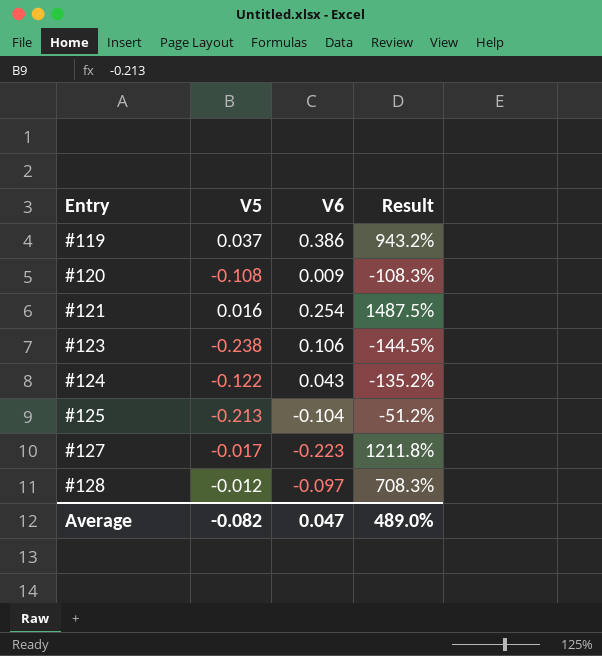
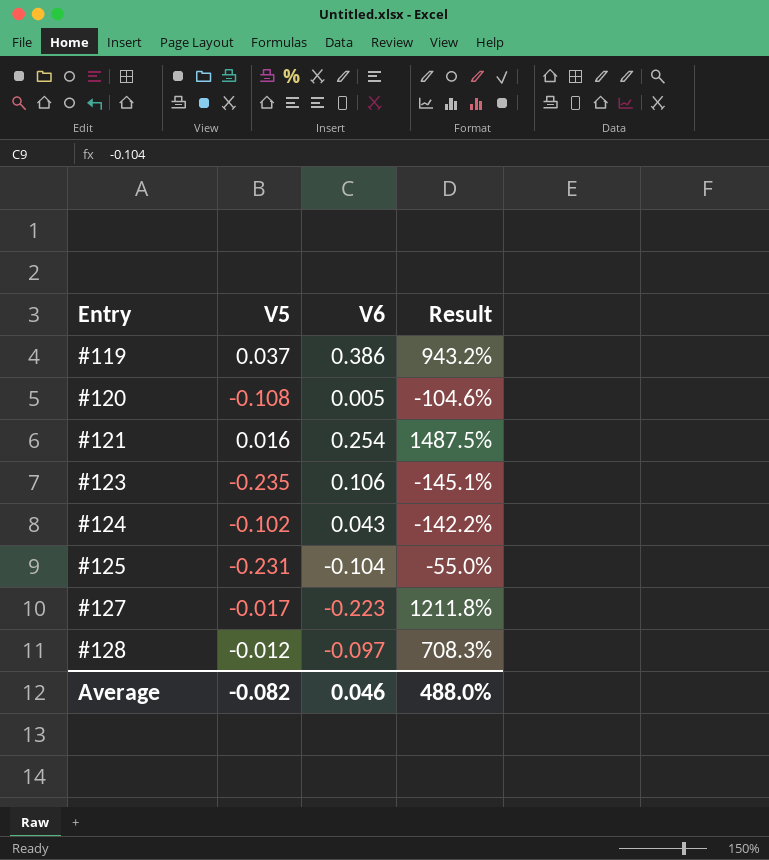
#120 | V6: 0.009 -> 0.005
#120 | Result: -108.3% -> -104.6%
#123 | V5: -0.238 -> -0.235
#123 | Result: -144.5% -> -145.1%
#124 | V5: -0.122 -> -0.102
#124 | Result: -135.2% -> -142.2%
#125 | V5: -0.213 -> -0.231
#125 | Result: -51.2% -> -55.0%
Average | V6: 0.047 -> 0.046
Average | Result: 489.0% -> 488.0%

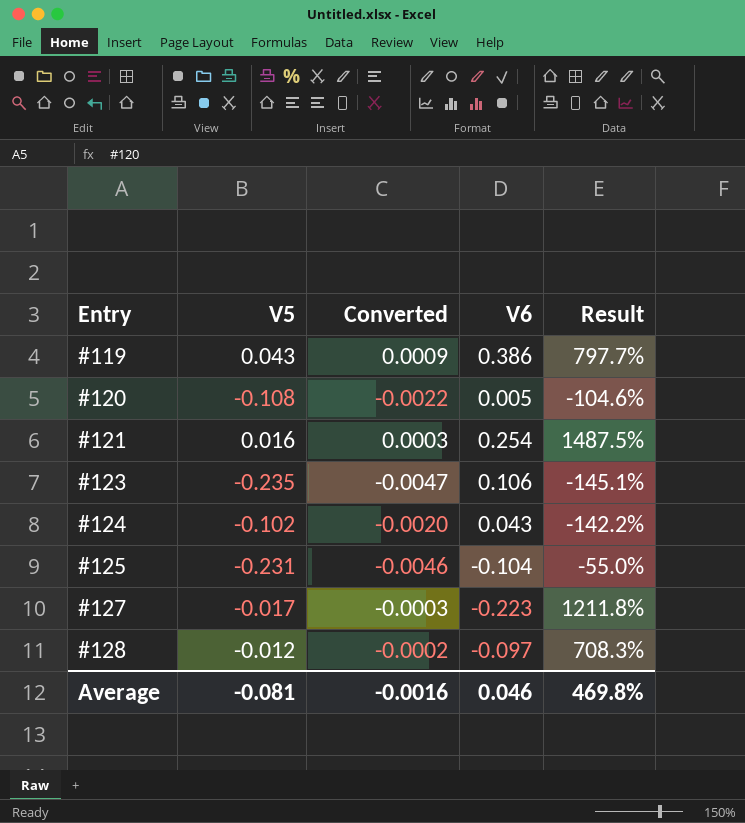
column Converted | formula: none -> [V5] * 0.02
#119 | V5: 0.037 -> 0.043
#119 | Result: 943.2% -> 797.7%
Average | V5: -0.082 -> -0.081
Average | Result: 488.0% -> 469.8%

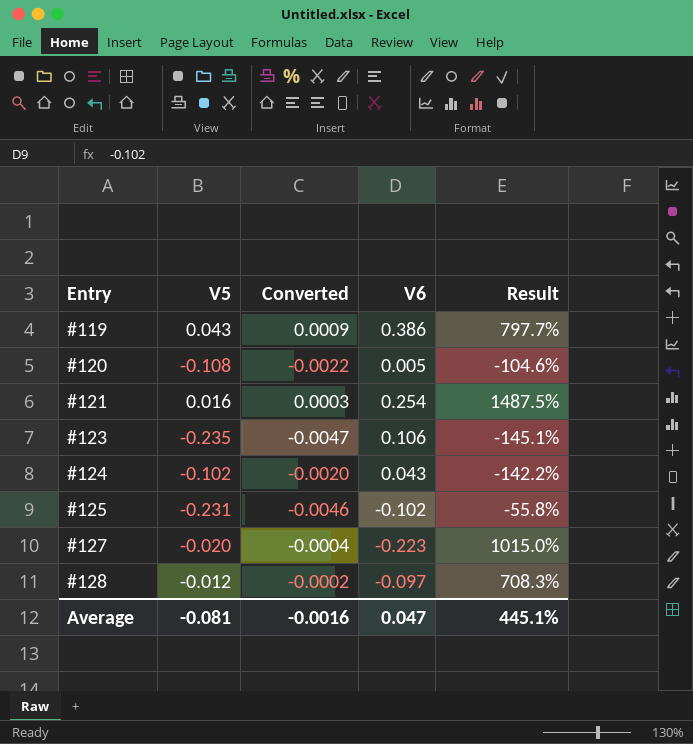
#125 | V6: -0.104 -> -0.102
#125 | Result: -55.0% -> -55.8%
#127 | V5: -0.017 -> -0.020
#127 | Converted: -0.0003 -> -0.0004
#127 | Result: 1211.8% -> 1015.0%
Average | V6: 0.046 -> 0.047
Average | Result: 469.8% -> 445.1%

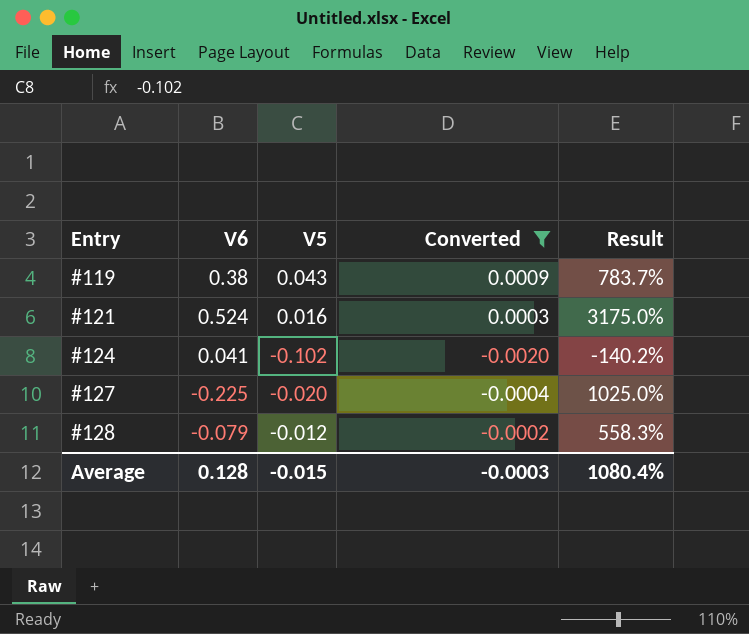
filter: none -> Converted >= -0.0020
column V6 | position: 4 -> 2
#119 | V6: 0.386 -> 0.38
#119 | Result: 797.7% -> 783.7%
#121 | V6: 0.254 -> 0.524
#121 | Result: 1487.5% -> 3175.0%
#124 | V6: 0.043 -> 0.041
#124 | Result: -142.2% -> -140.2%
#127 | V6: -0.223 -> -0.225
#127 | Result: 1015.0% -> 1025.0%
#128 | V6: -0.097 -> -0.079
#128 | Result: 708.3% -> 558.3%
Average | V6: 0.047 -> 0.128
Average | V5: -0.081 -> -0.015
Average | Converted: -0.0016 -> -0.0003
Average | Result: 445.1% -> 1080.4%

